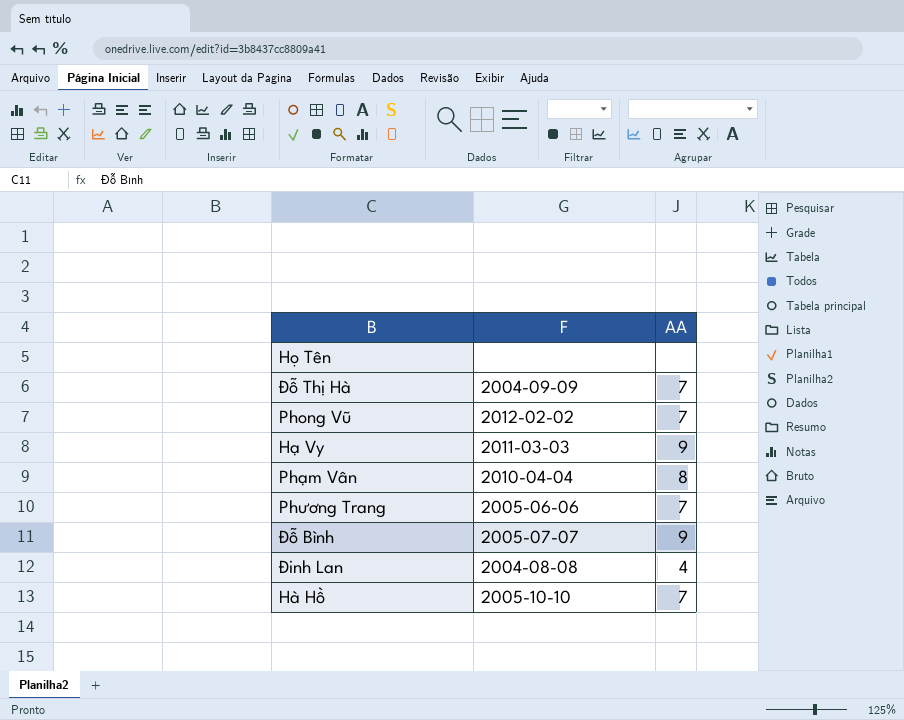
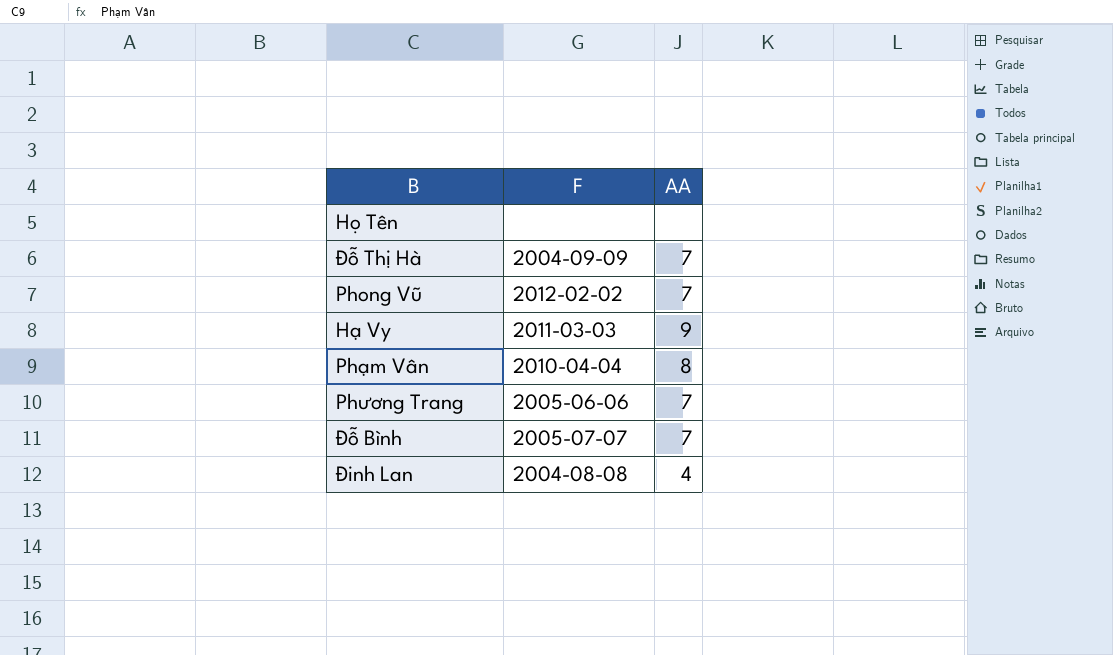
row Hà Hồ: 2005-10-10 | 7 -> none
Đỗ Bình | AA: 9 -> 7

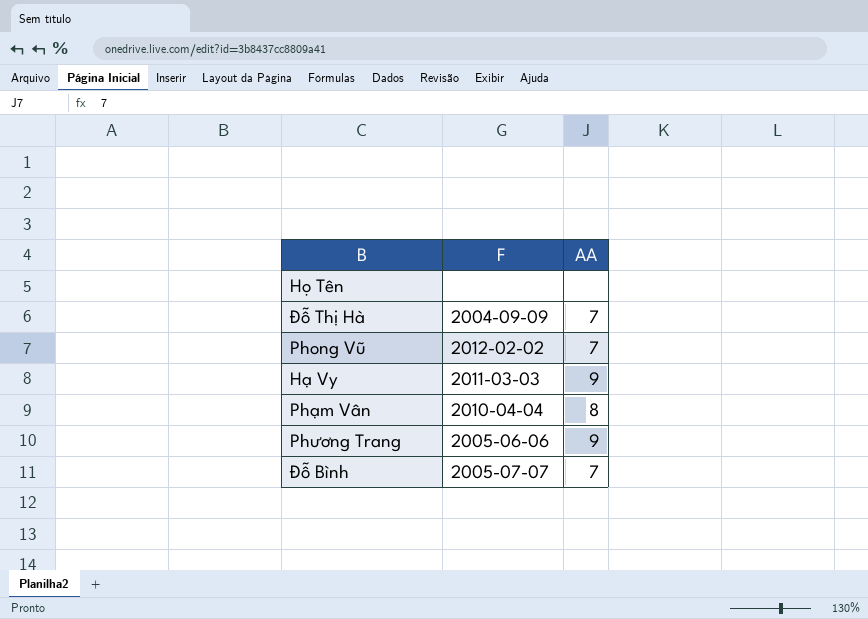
row Đinh Lan: 2004-08-08 | 4 -> none
Phương Trang | AA: 7 -> 9

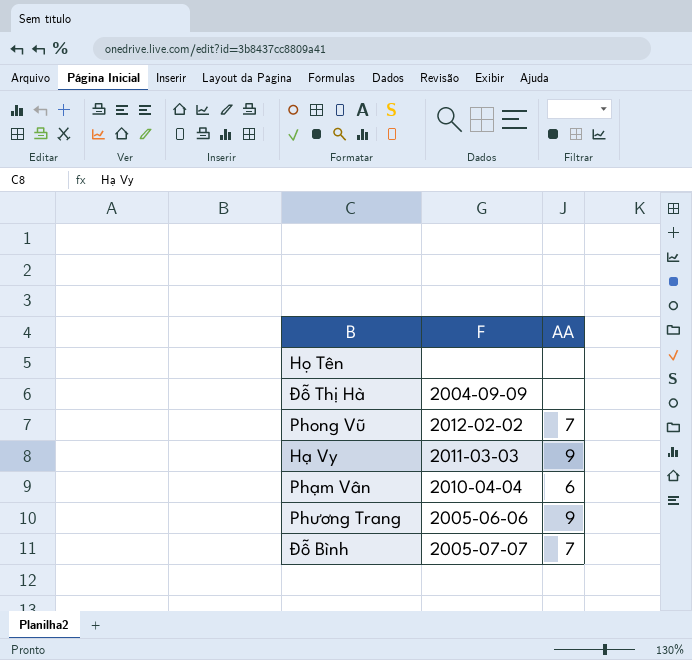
Đỗ Thị Hà | AA: 7 -> none
Phạm Vân | AA: 8 -> 6

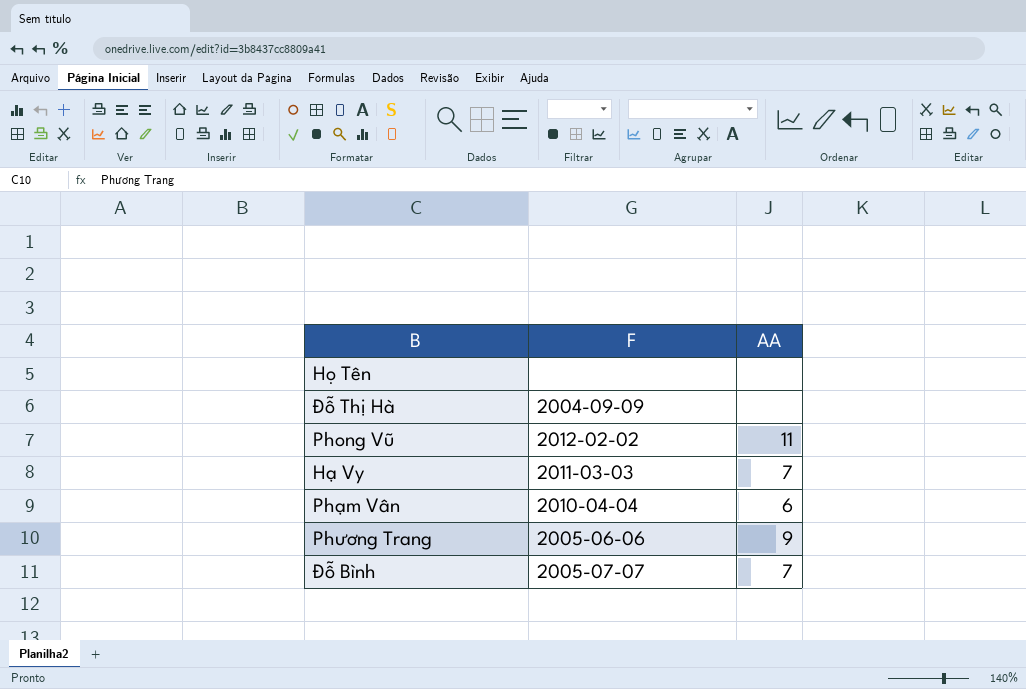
Phong Vũ | AA: 7 -> 11
Hạ Vy | AA: 9 -> 7

